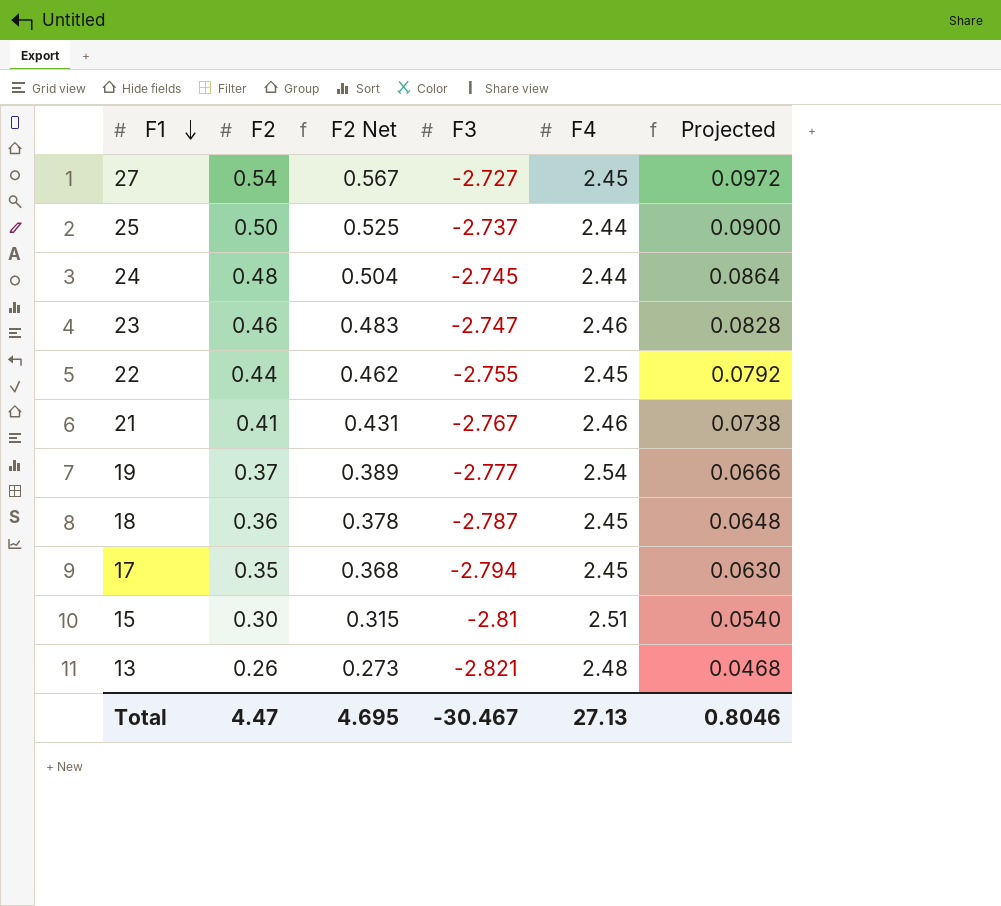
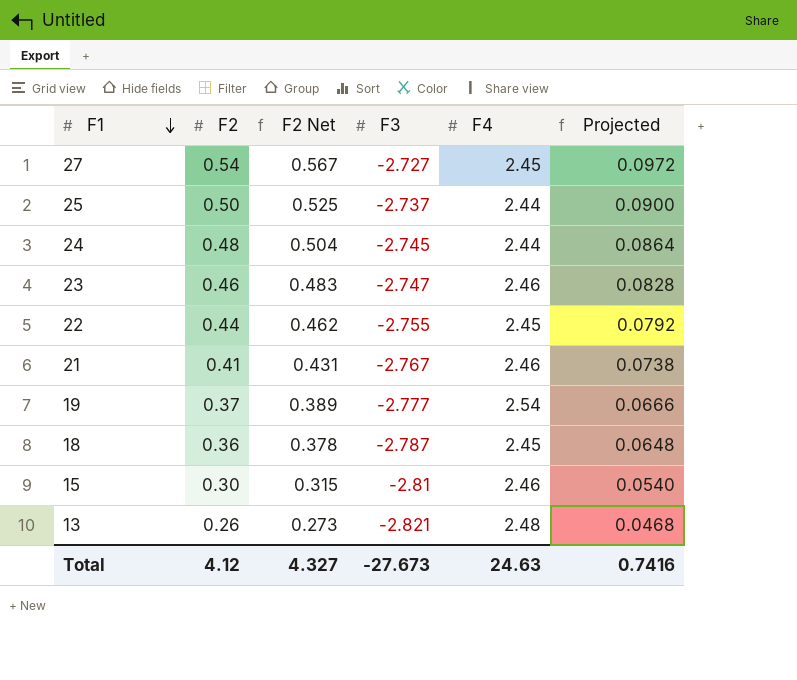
row 17: 0.35 | 0.368 | -2.794 | 2.45 | 0.0630 -> none
15 | F4: 2.51 -> 2.46
Total | F2: 4.47 -> 4.12
Total | F2 Net: 4.695 -> 4.327
Total | F3: -30.467 -> -27.673
Total | F4: 27.13 -> 24.63
Total | Projected: 0.8046 -> 0.7416

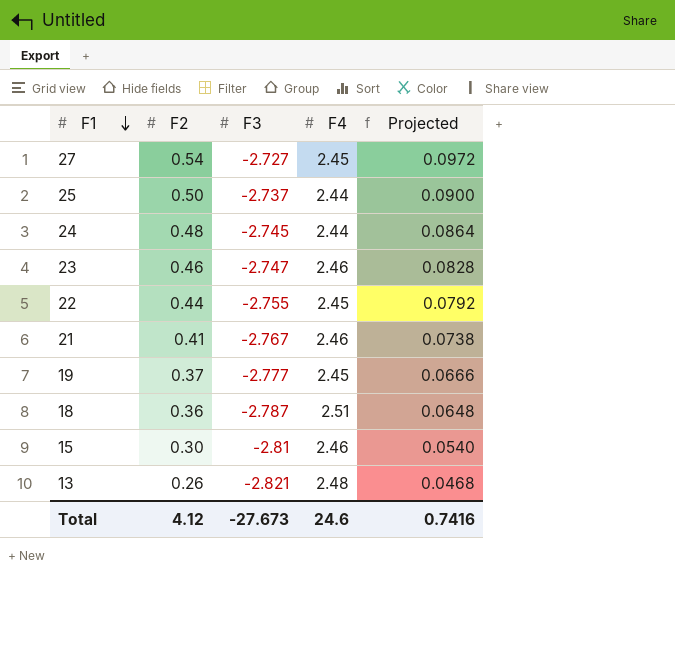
column F2 Net | formula: [F2] * 1.05 -> none
19 | F4: 2.54 -> 2.45
18 | F4: 2.45 -> 2.51
Total | F4: 24.63 -> 24.6

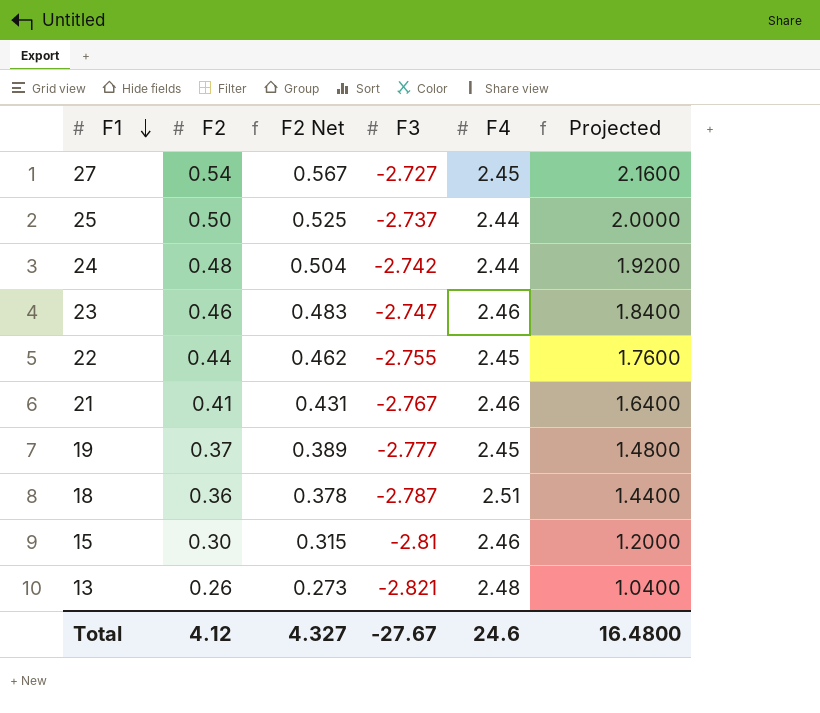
column F2 Net | formula: none -> [F2] * 1.05
column Projected | formula: [F2] * 0.18 -> [F2] * 4
24 | F3: -2.745 -> -2.742
Total | F3: -27.673 -> -27.67
Total | Projected: 0.7416 -> 16.4800

